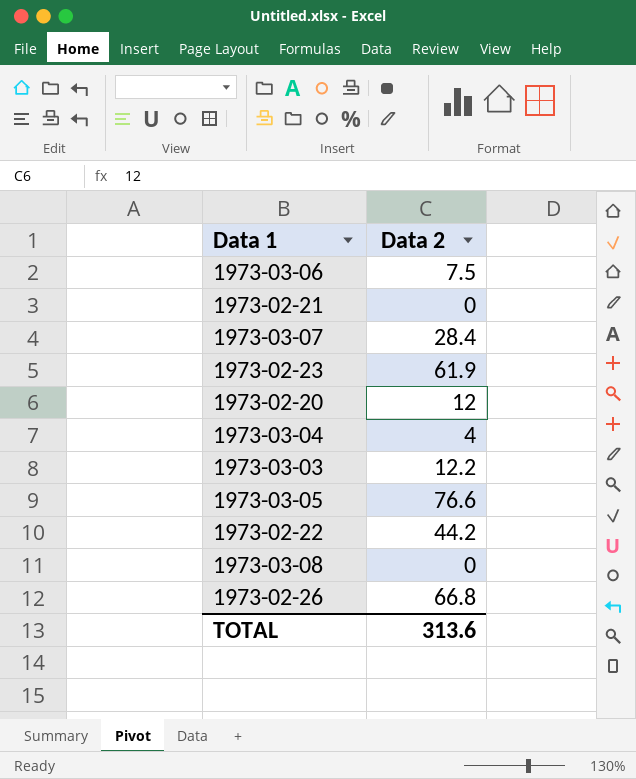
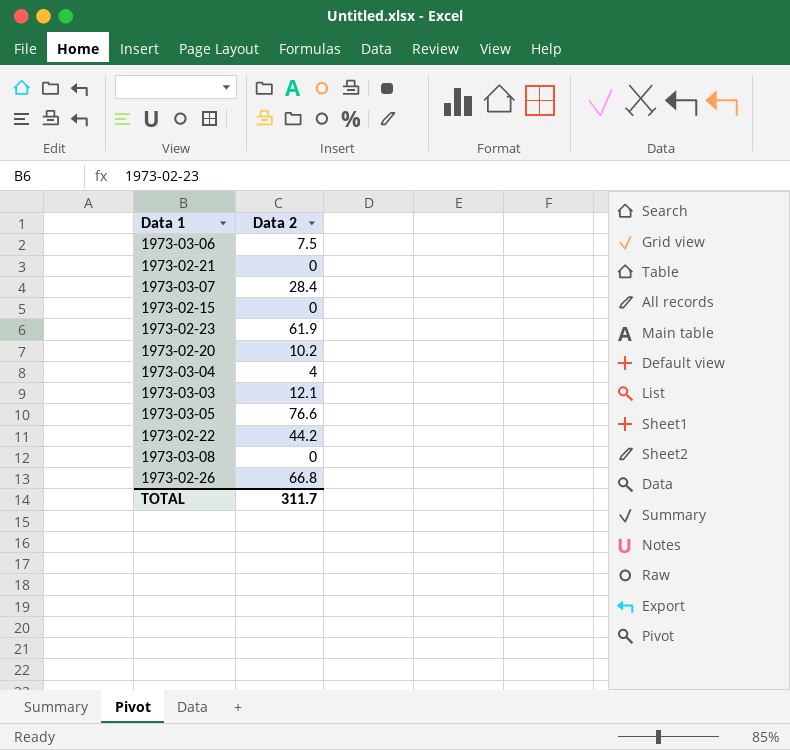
row 1973-02-15: none -> 0
1973-02-20 | Data 2: 12 -> 10.2
1973-03-03 | Data 2: 12.2 -> 12.1
TOTAL | Data 2: 313.6 -> 311.7

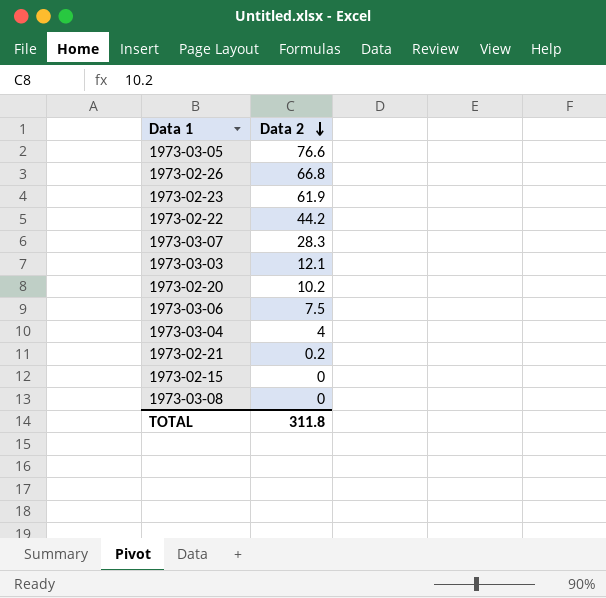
row order: none -> Data 2 descending
1973-03-07 | Data 2: 28.4 -> 28.3
1973-02-21 | Data 2: 0 -> 0.2
TOTAL | Data 2: 311.7 -> 311.8

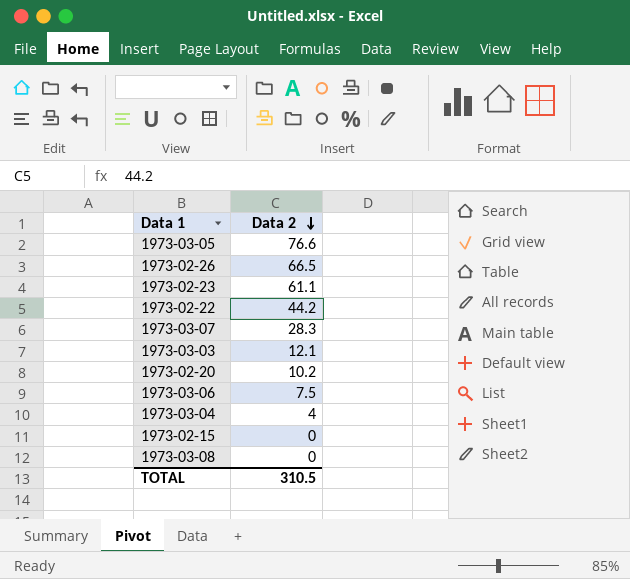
row 1973-02-21: 0.2 -> none
1973-02-26 | Data 2: 66.8 -> 66.5
1973-02-23 | Data 2: 61.9 -> 61.1
TOTAL | Data 2: 311.8 -> 310.5

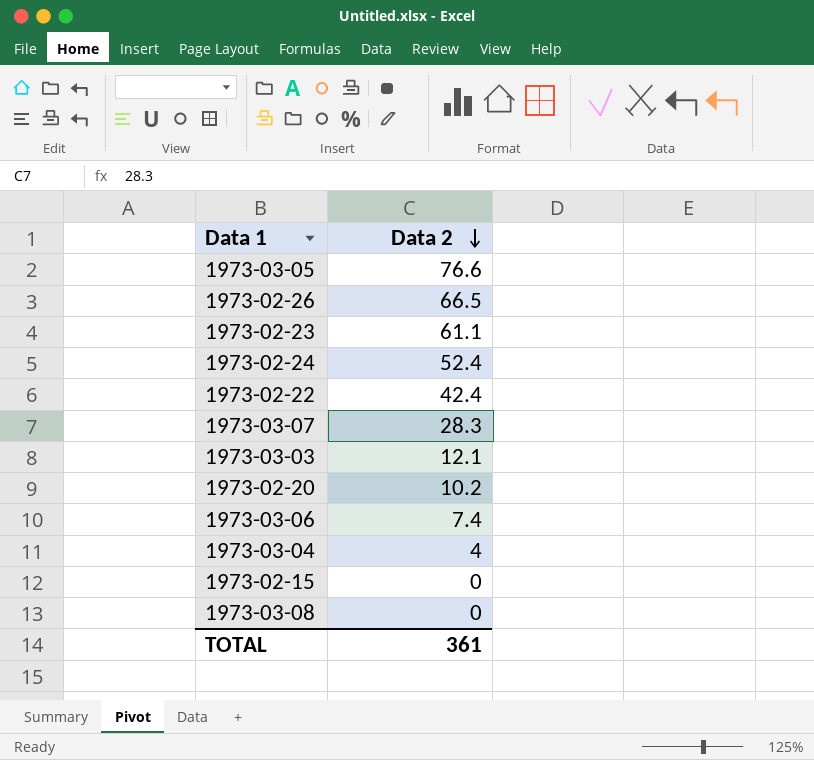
row 1973-02-24: none -> 52.4
1973-02-22 | Data 2: 44.2 -> 42.4
1973-03-06 | Data 2: 7.5 -> 7.4
TOTAL | Data 2: 310.5 -> 361

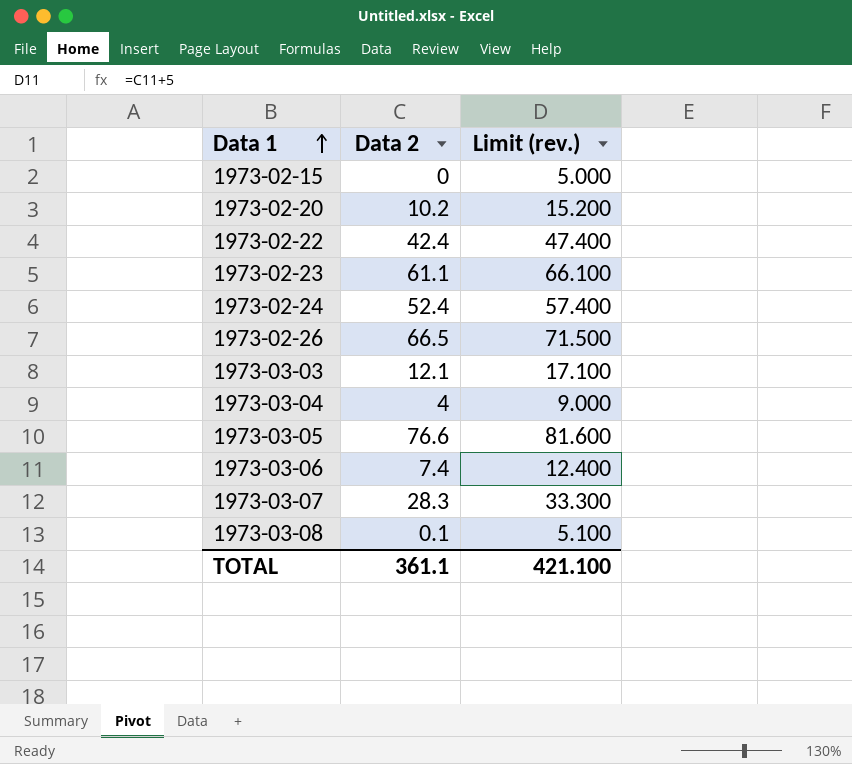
row order: Data 2 descending -> Data 1 ascending
column Limit (rev.) | formula: none -> [Data 2] + 5
1973-03-08 | Data 2: 0 -> 0.1
TOTAL | Data 2: 361 -> 361.1

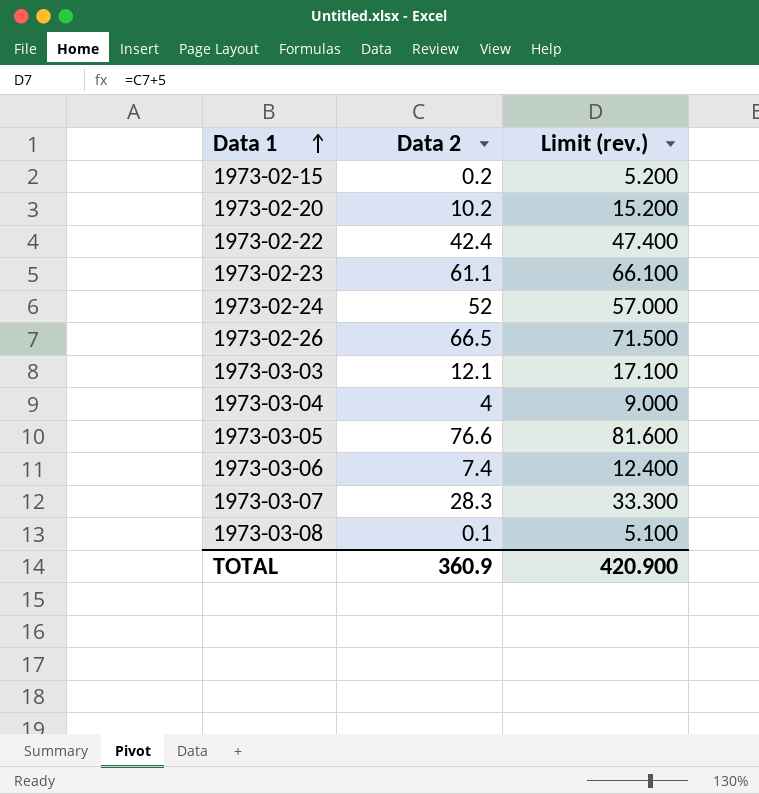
1973-02-15 | Data 2: 0 -> 0.2
1973-02-15 | Limit (rev.): 5.000 -> 5.200
1973-02-24 | Data 2: 52.4 -> 52
1973-02-24 | Limit (rev.): 57.400 -> 57.000
TOTAL | Data 2: 361.1 -> 360.9
TOTAL | Limit (rev.): 421.100 -> 420.900

